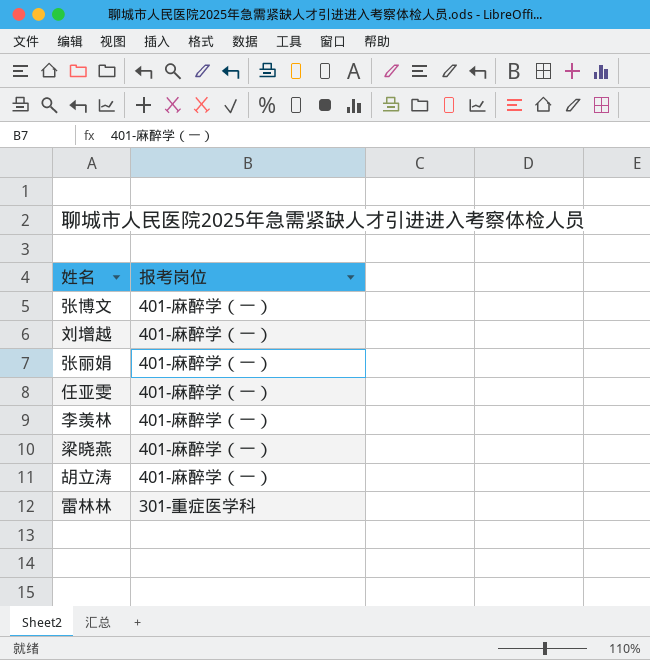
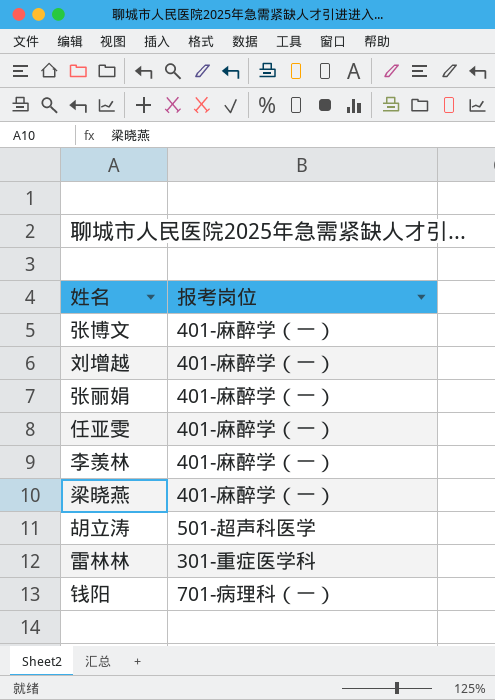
胡立涛 | 报考岗位: 401-麻醉学（一） -> 501-超声科医学
row 钱阳: none -> 701-病理科（一）

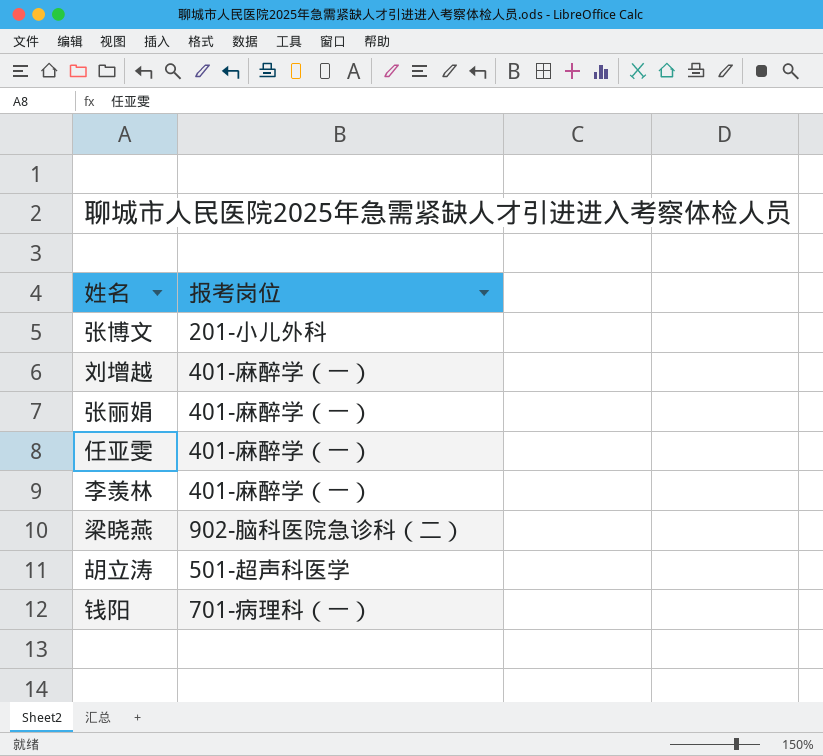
row 雷林林: 301-重症医学科 -> none
张博文 | 报考岗位: 401-麻醉学（一） -> 201-小儿外科
梁晓燕 | 报考岗位: 401-麻醉学（一） -> 902-脑科医院急诊科（二）

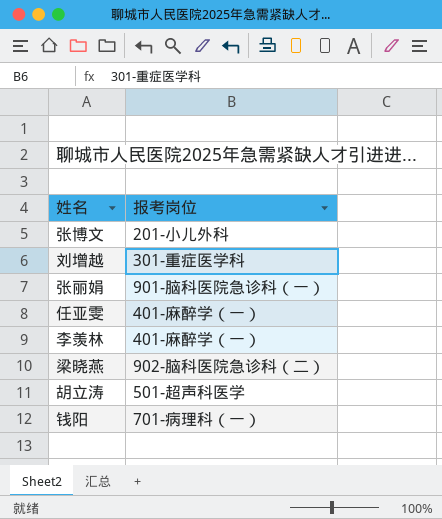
刘增越 | 报考岗位: 401-麻醉学（一） -> 301-重症医学科
张丽娟 | 报考岗位: 401-麻醉学（一） -> 901-脑科医院急诊科（一）

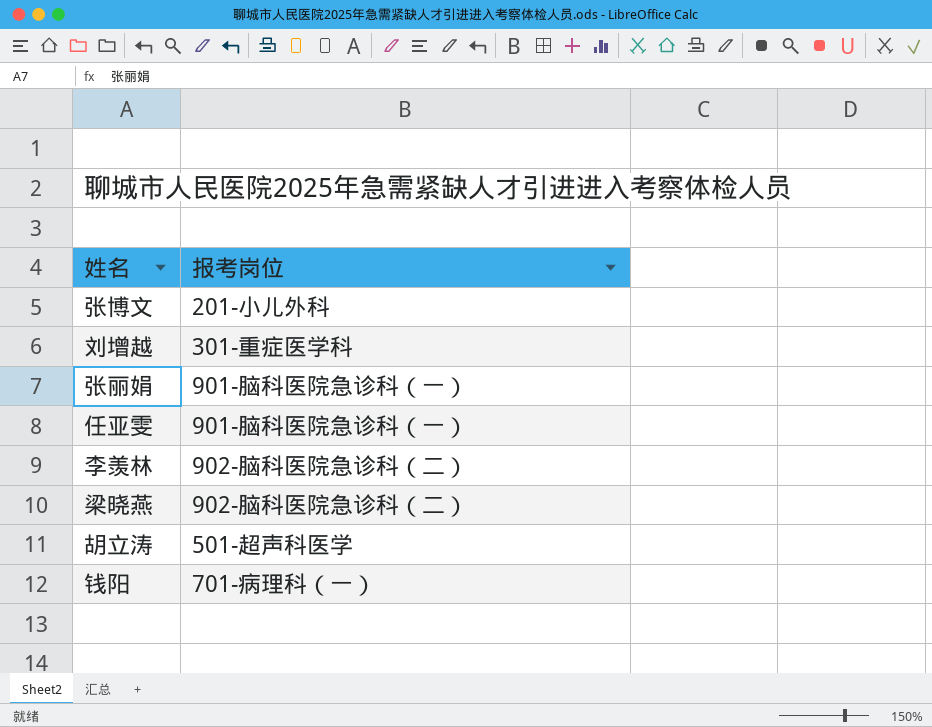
任亚雯 | 报考岗位: 401-麻醉学（一） -> 901-脑科医院急诊科（一）
李羡林 | 报考岗位: 401-麻醉学（一） -> 902-脑科医院急诊科（二）

